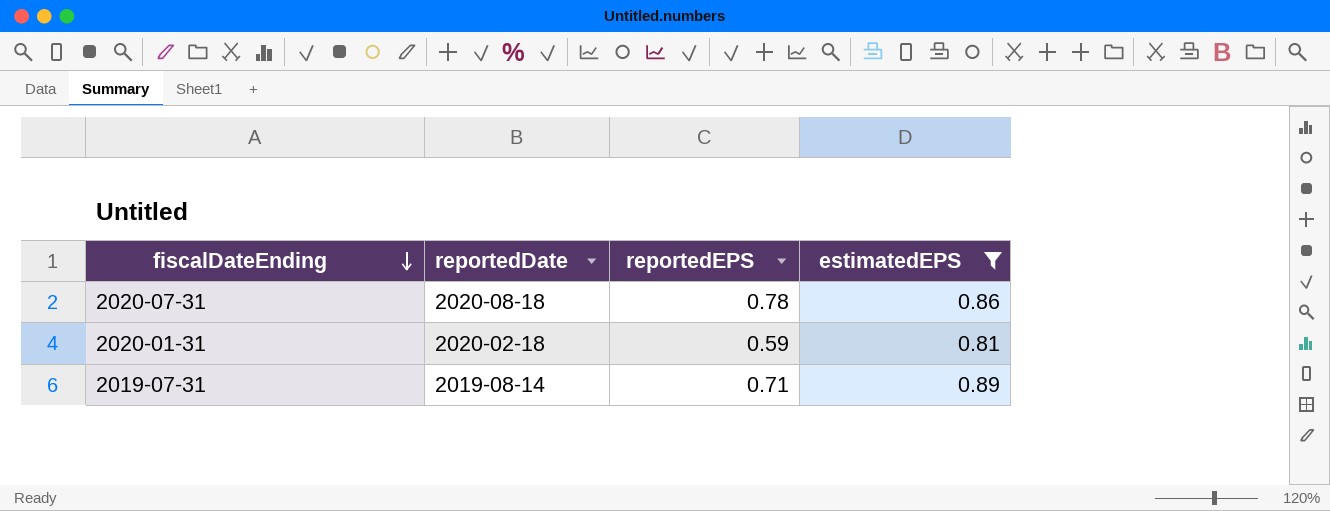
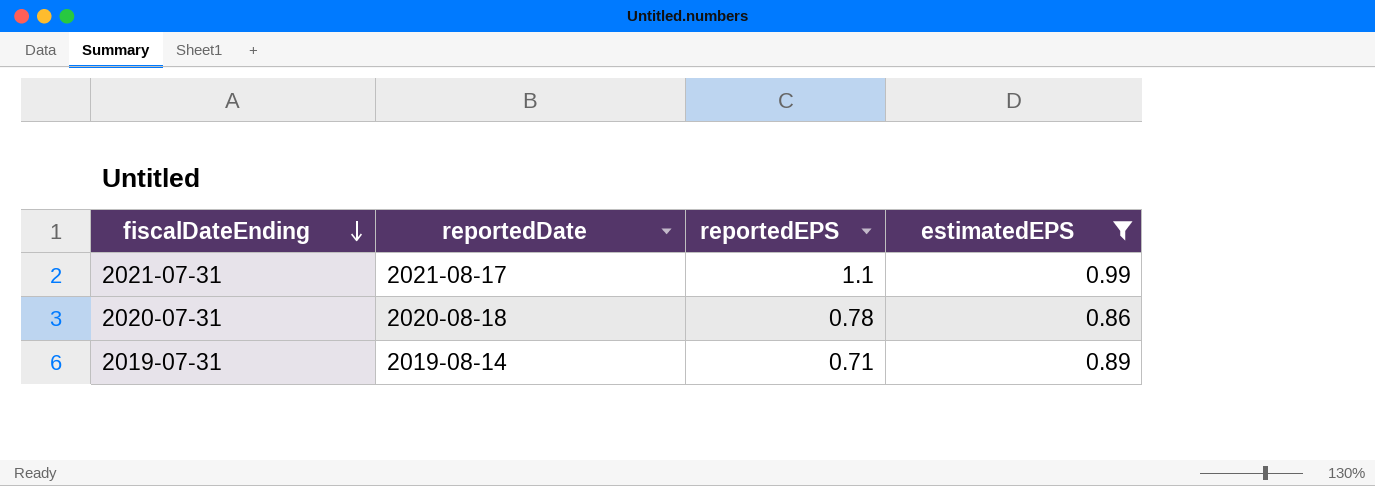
row 2020-01-31: 2020-02-18 | 0.59 | 0.81 -> none
row 2021-07-31: none -> 2021-08-17 | 1.1 | 0.99

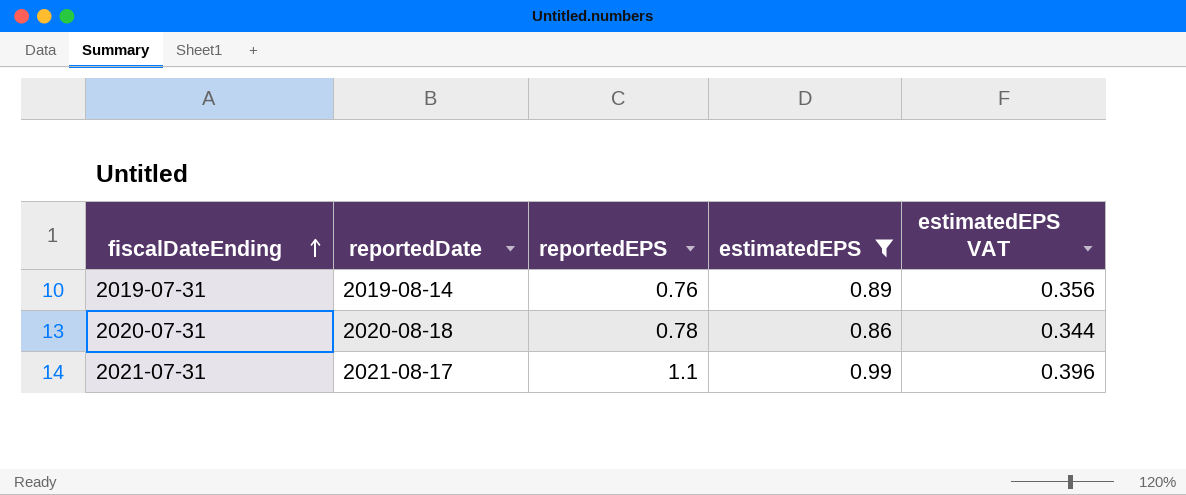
row order: fiscalDateEnding descending -> fiscalDateEnding ascending
column estimatedEPS VAT | formula: none -> [estimatedEPS] * 0.4
2019-07-31 | reportedEPS: 0.71 -> 0.76

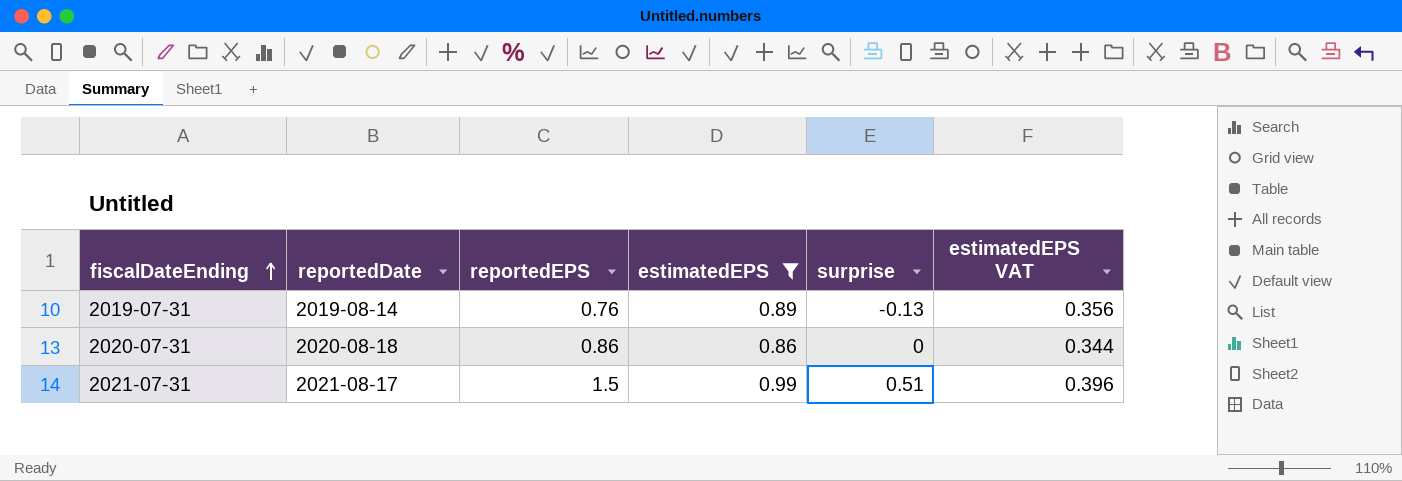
column surprise | formula: none -> [reportedEPS] - [estimatedEPS]
2020-07-31 | reportedEPS: 0.78 -> 0.86
2021-07-31 | reportedEPS: 1.1 -> 1.5

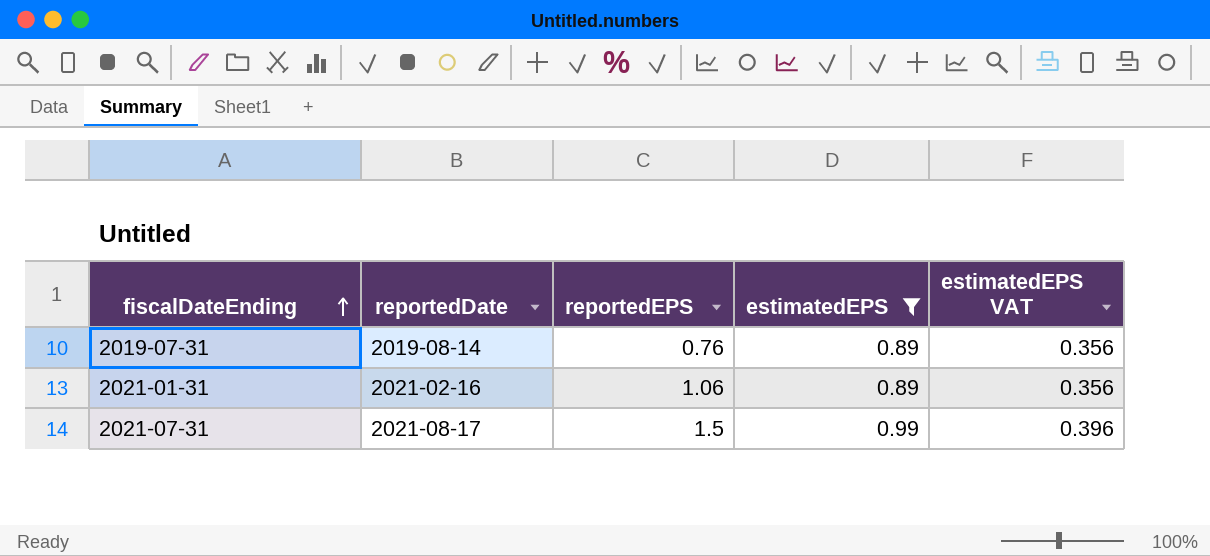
column surprise | formula: [reportedEPS] - [estimatedEPS] -> none
row 2020-07-31: 2020-08-18 | 0.86 | 0.86 | 0 | 0.344 -> none
row 2021-01-31: none -> 2021-02-16 | 1.06 | 0.89 | 0.356

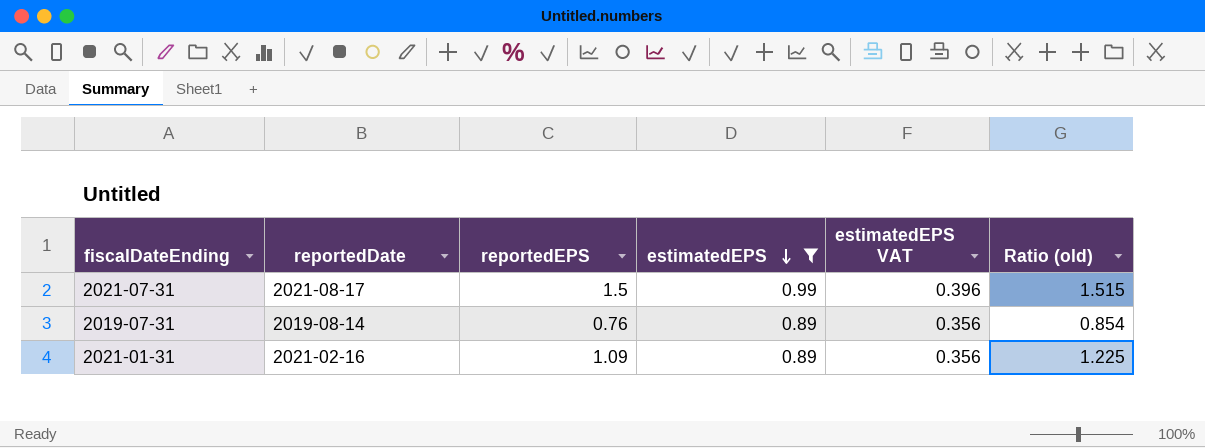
row order: fiscalDateEnding ascending -> estimatedEPS descending
column Ratio (old) | formula: none -> [reportedEPS] / [estimatedEPS]
2021-01-31 | reportedEPS: 1.06 -> 1.09

